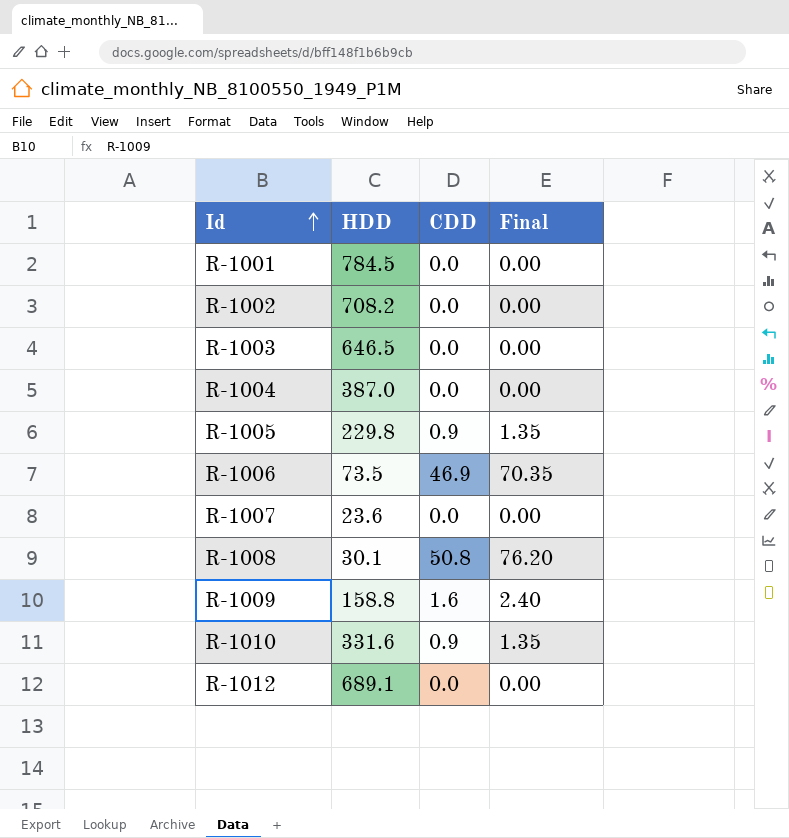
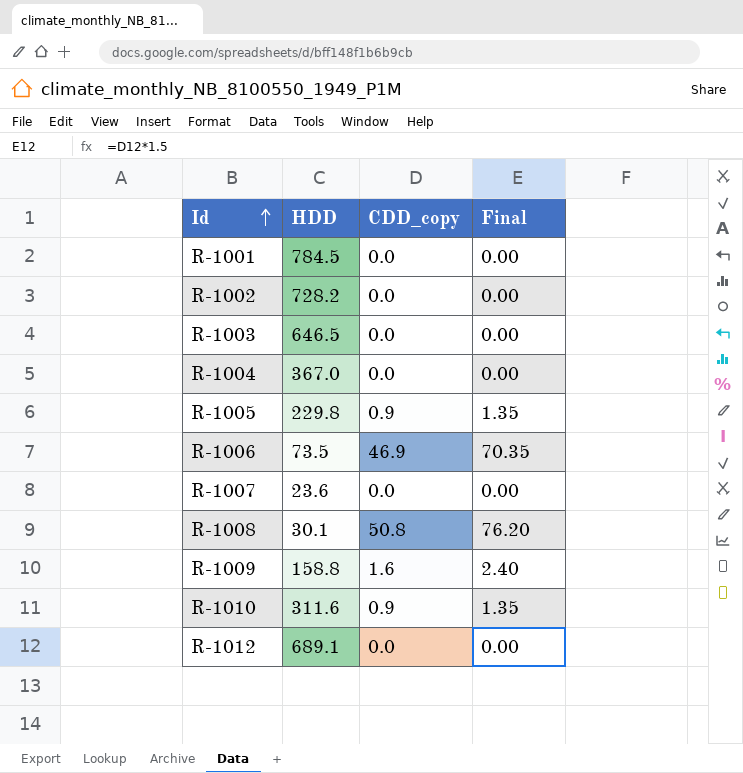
column name: CDD -> CDD_copy
R-1002 | HDD: 708.2 -> 728.2
R-1004 | HDD: 387.0 -> 367.0
R-1010 | HDD: 331.6 -> 311.6

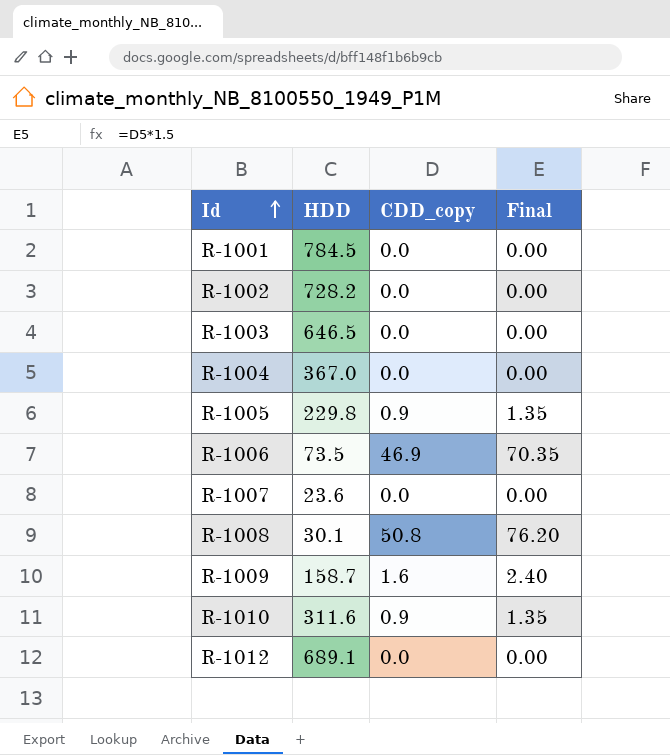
R-1009 | HDD: 158.8 -> 158.7

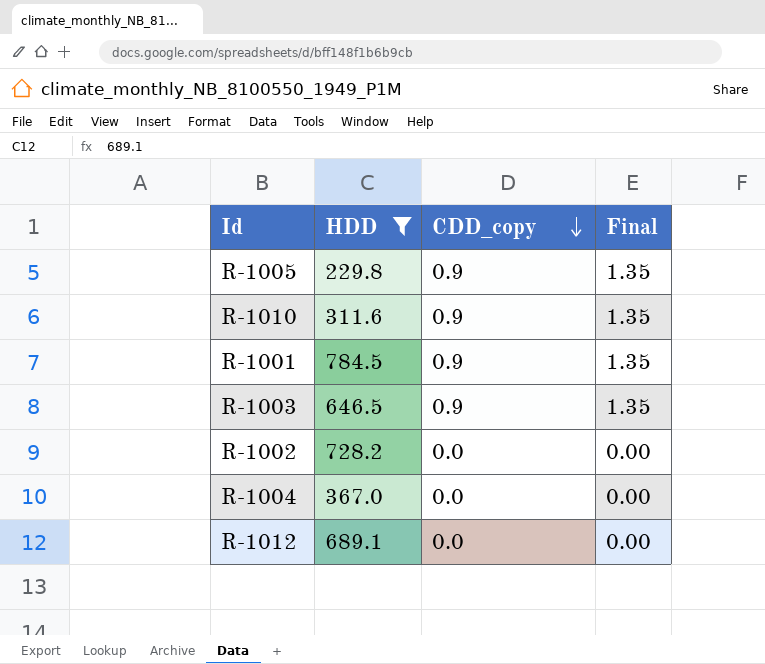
filter: none -> HDD >= 229.8
row order: Id ascending -> CDD_copy descending
R-1001 | CDD_copy: 0.0 -> 0.9
R-1001 | Final: 0.00 -> 1.35
R-1003 | CDD_copy: 0.0 -> 0.9
R-1003 | Final: 0.00 -> 1.35

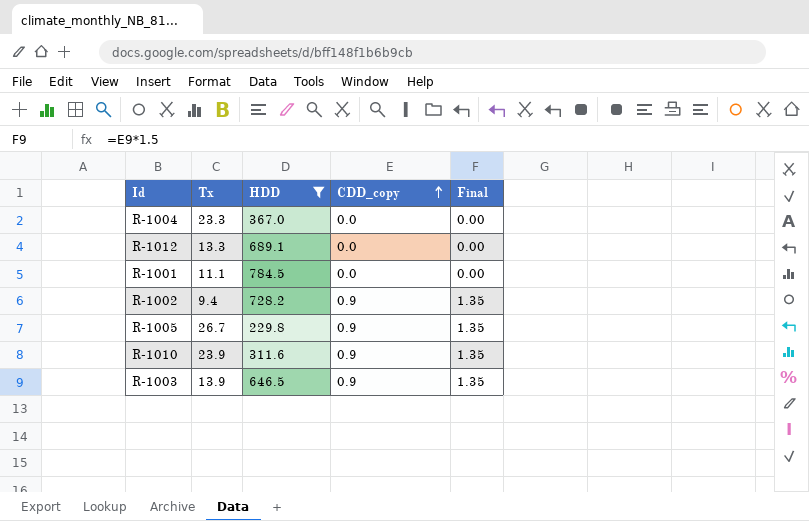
row order: CDD_copy descending -> CDD_copy ascending
column Tx | position: none -> 2
R-1001 | CDD_copy: 0.9 -> 0.0
R-1001 | Final: 1.35 -> 0.00
R-1002 | CDD_copy: 0.0 -> 0.9
R-1002 | Final: 0.00 -> 1.35

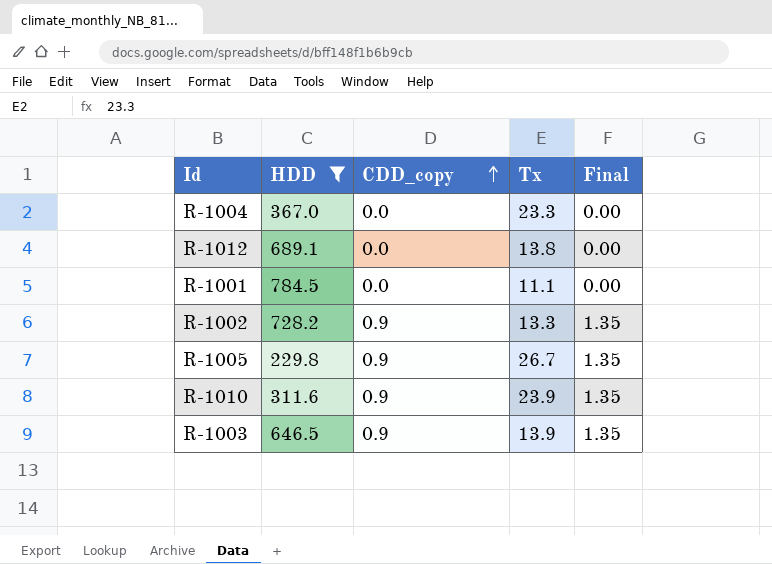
column Tx | position: 2 -> 4
R-1012 | Tx: 13.3 -> 13.8
R-1002 | Tx: 9.4 -> 13.3

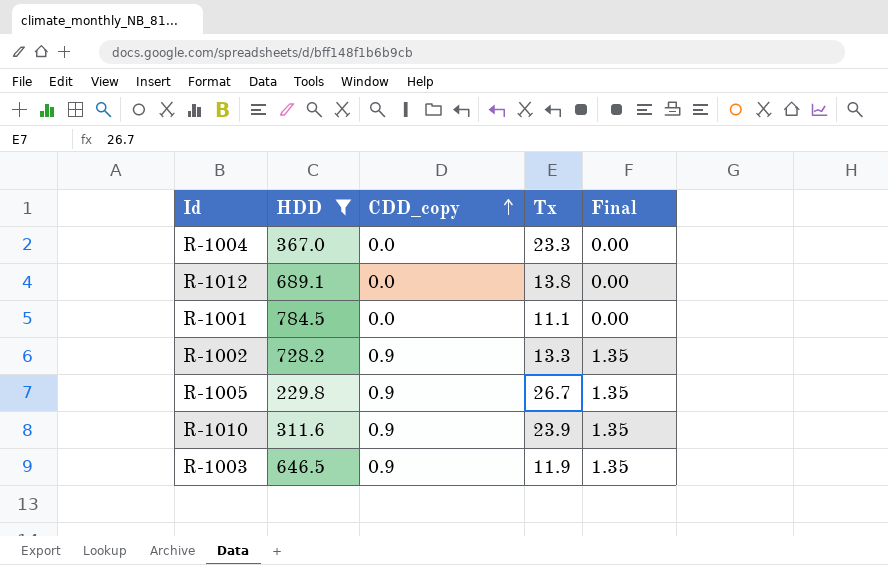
R-1003 | Tx: 13.9 -> 11.9

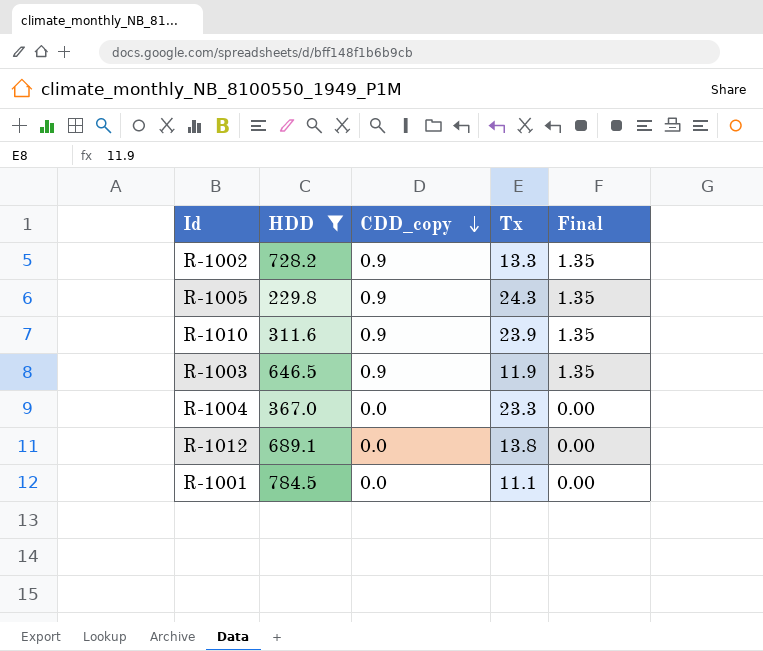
row order: CDD_copy ascending -> CDD_copy descending
R-1005 | Tx: 26.7 -> 24.3

